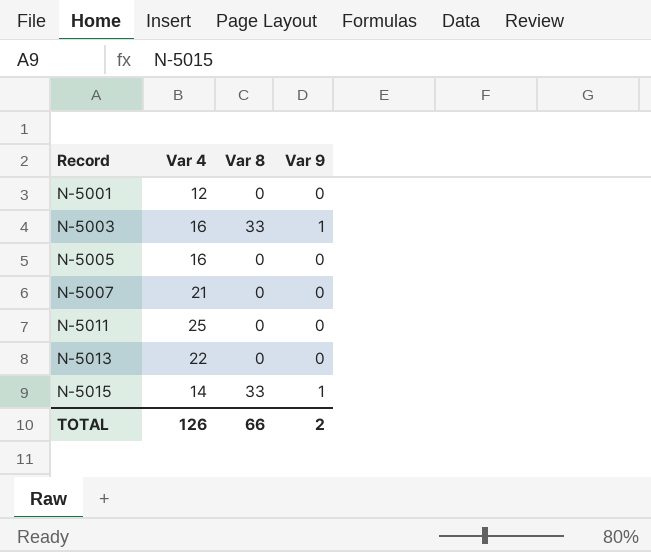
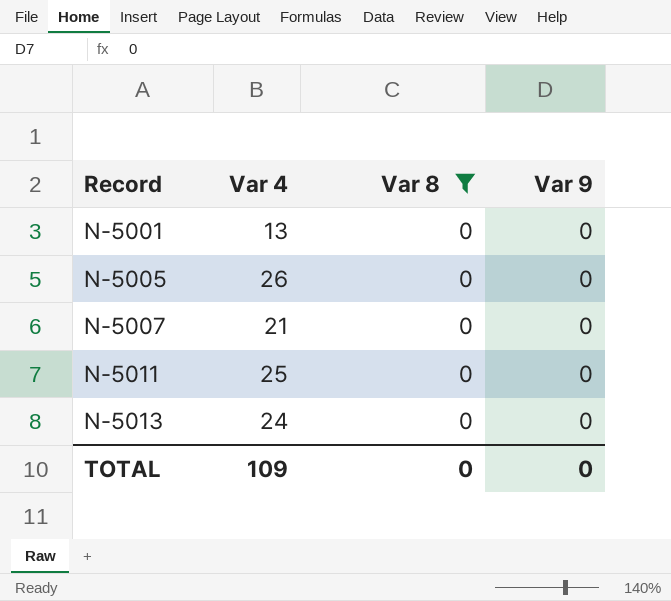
filter: none -> Var 8 = 0
N-5001 | Var 4: 12 -> 13
N-5005 | Var 4: 16 -> 26
N-5013 | Var 4: 22 -> 24
TOTAL | Var 4: 126 -> 109
TOTAL | Var 8: 66 -> 0
TOTAL | Var 9: 2 -> 0

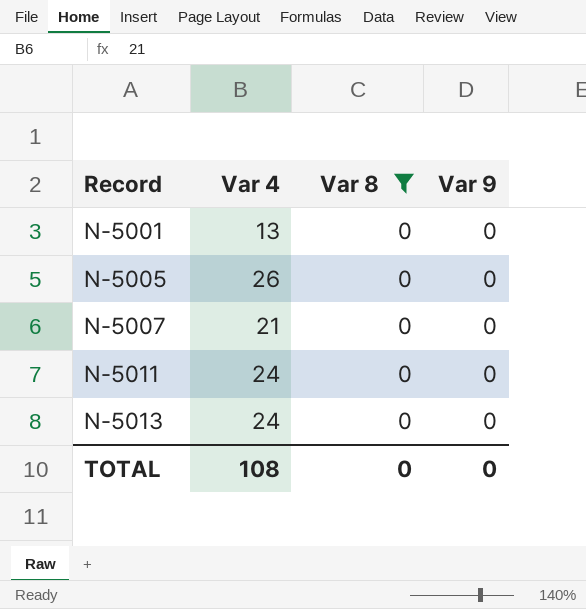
N-5011 | Var 4: 25 -> 24
TOTAL | Var 4: 109 -> 108

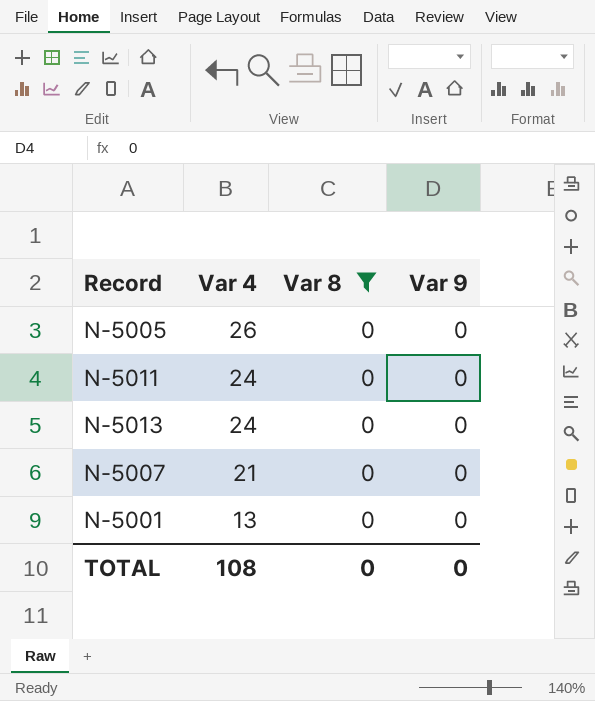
row order: Record ascending -> Var 4 descending

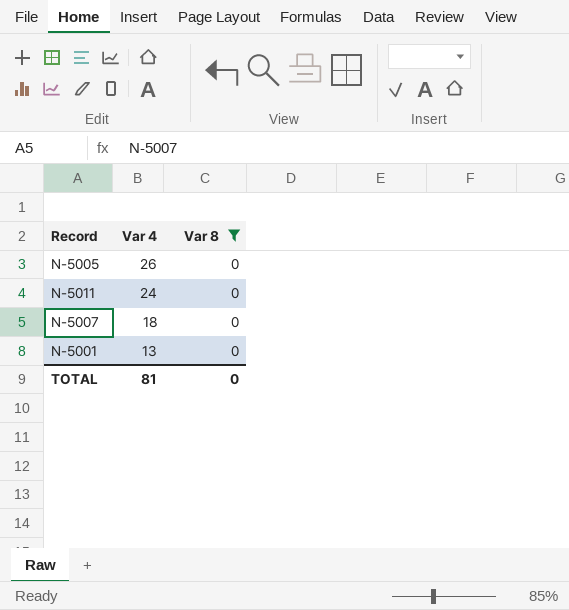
column Var 9 | position: 4 -> none
row N-5013: 24 | 0 | 0 -> none
N-5007 | Var 4: 21 -> 18
TOTAL | Var 4: 108 -> 81

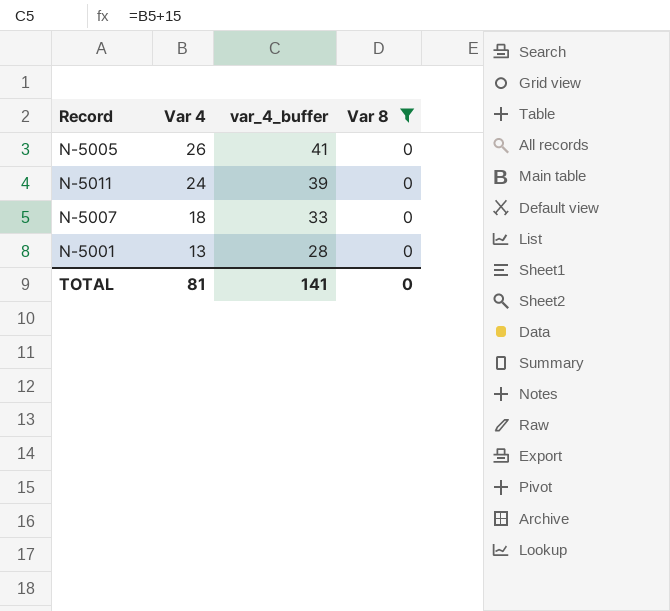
column var_4_buffer | formula: none -> [Var 4] + 15

